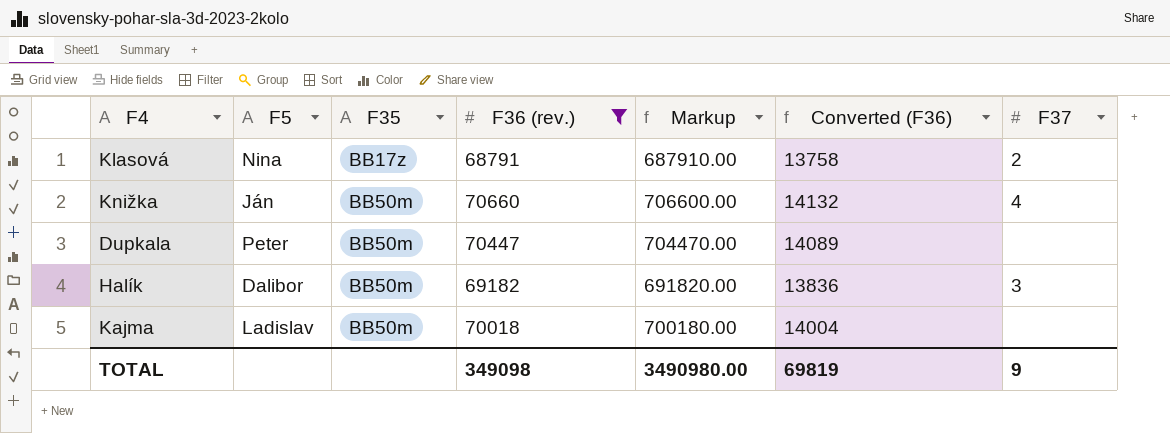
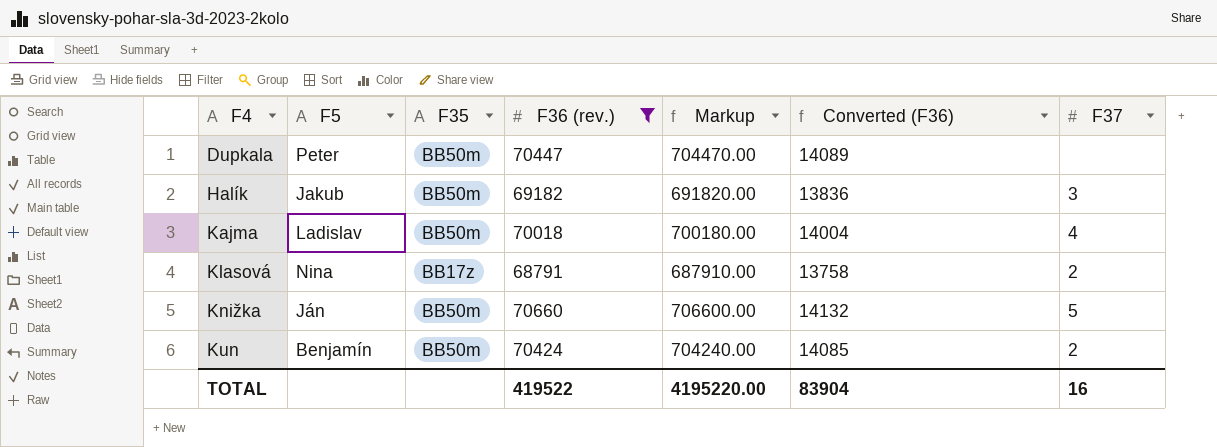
row order: F35 ascending -> F4 ascending
Halík | F5: Dalibor -> Jakub
Kajma | F37: none -> 4
Knižka | F37: 4 -> 5
row Kun: none -> Benjamín | BB50m | 70424 | 704240.00 | 14085 | 2
TOTAL | F36 (rev.): 349098 -> 419522
TOTAL | Markup: 3490980.00 -> 4195220.00
TOTAL | Converted (F36): 69819 -> 83904
TOTAL | F37: 9 -> 16

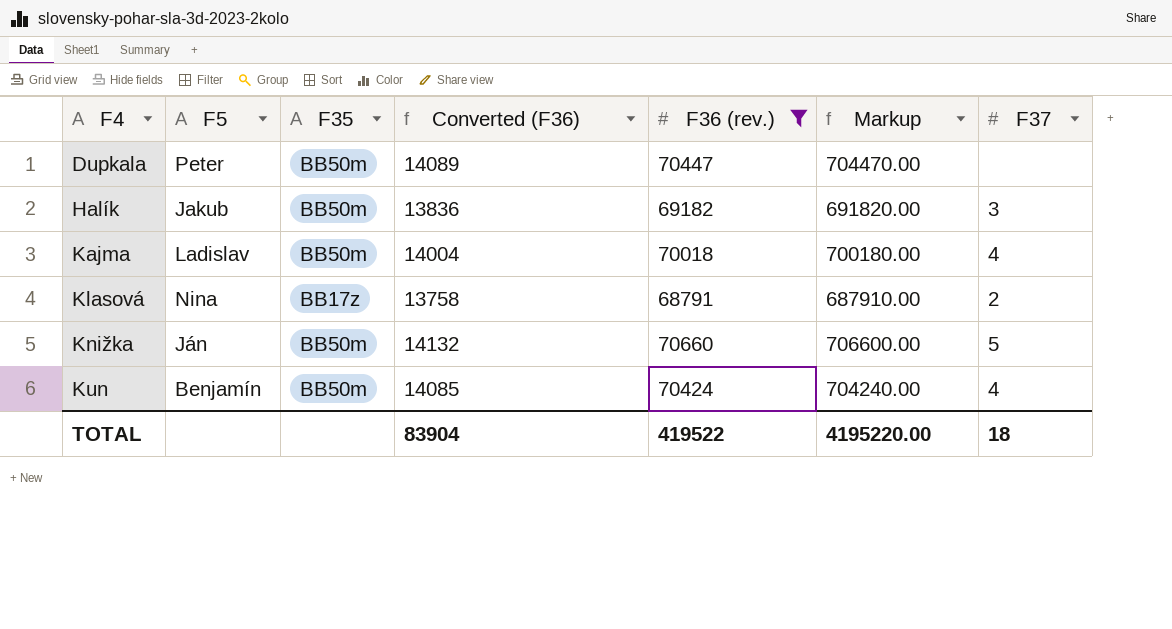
column Converted (F36) | position: 6 -> 4
Kun | F37: 2 -> 4
TOTAL | F37: 16 -> 18

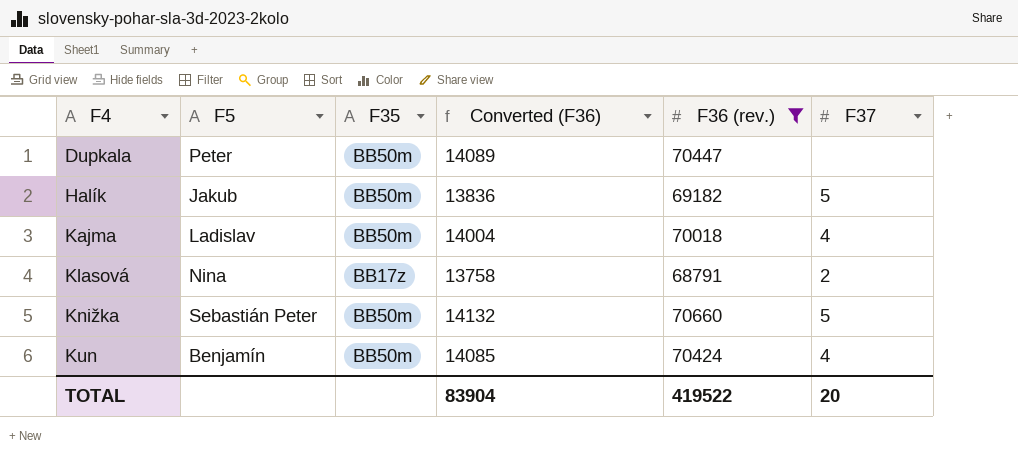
column Markup | formula: [F36 (rev.)] * 10 -> none
Halík | F37: 3 -> 5
Knižka | F5: Ján -> Sebastián Peter
TOTAL | F37: 18 -> 20

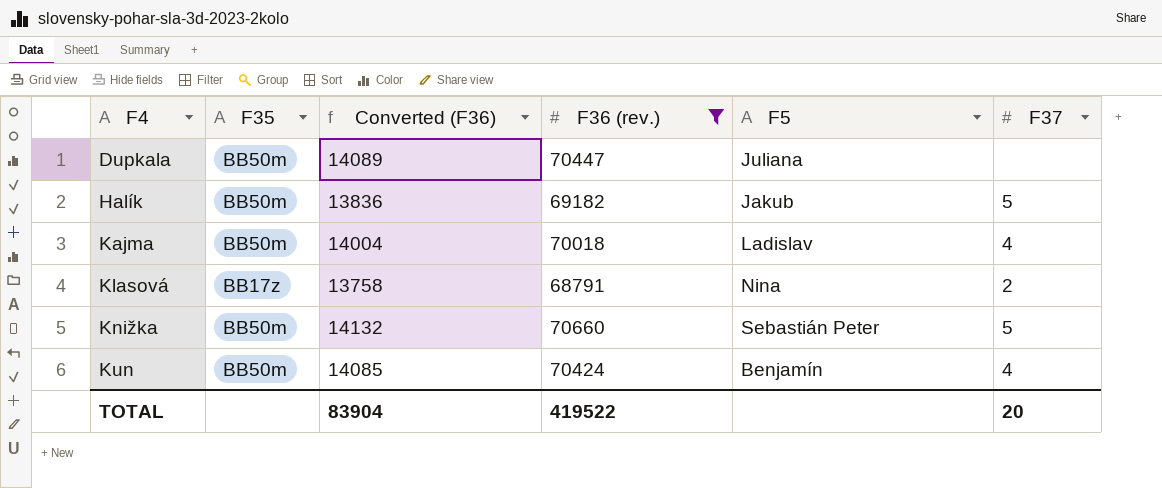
column F5 | position: 2 -> 5
Dupkala | F5: Peter -> Juliana

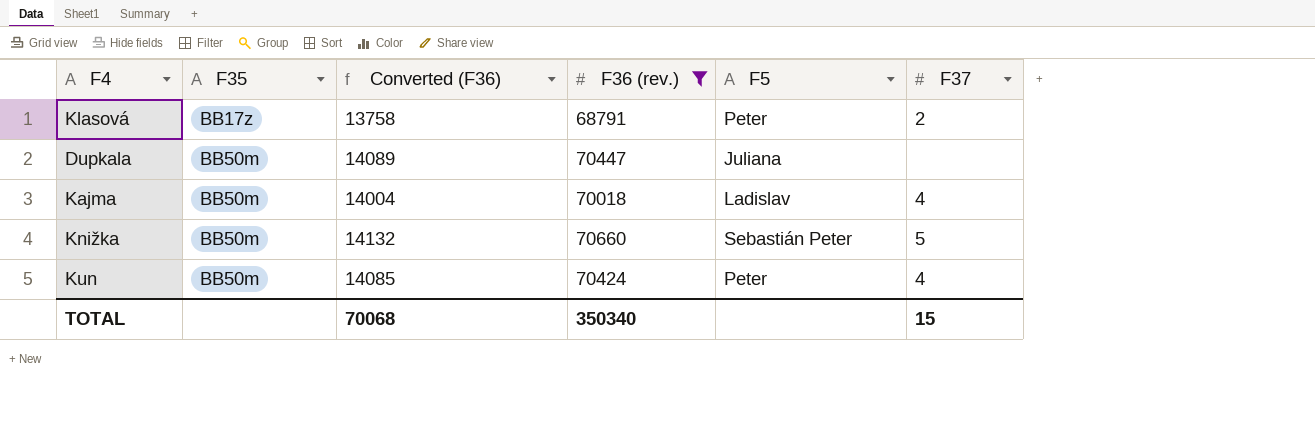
row order: F4 ascending -> F35 ascending
row Halík: BB50m | 13836 | 69182 | Jakub | 5 -> none
Klasová | F5: Nina -> Peter
Kun | F5: Benjamín -> Peter
TOTAL | Converted (F36): 83904 -> 70068
TOTAL | F36 (rev.): 419522 -> 350340
TOTAL | F37: 20 -> 15

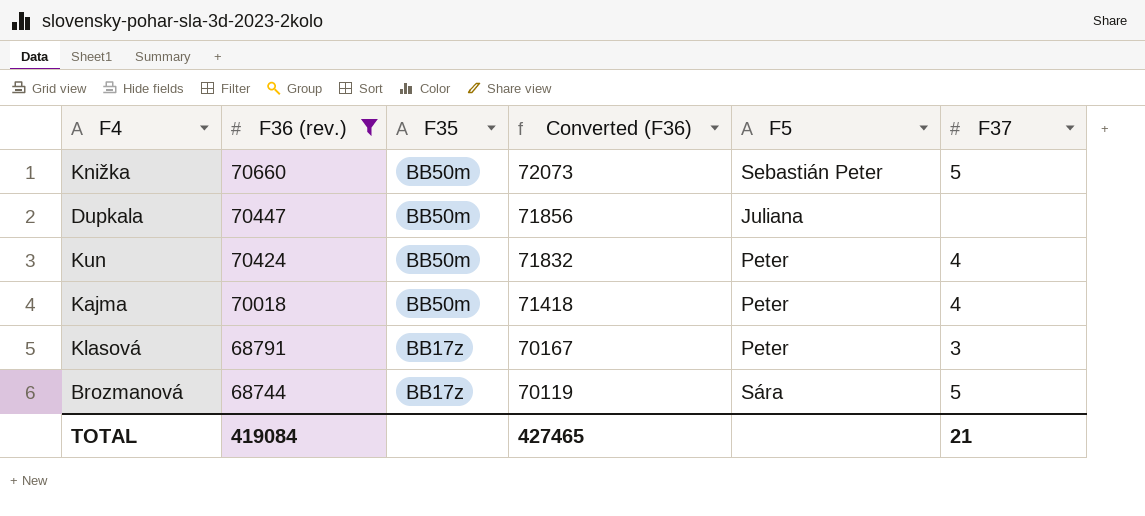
row order: F35 ascending -> F36 (rev.) descending
column F36 (rev.) | position: 4 -> 2
column Converted (F36) | formula: [F36 (rev.)] * 0.2 -> [F36 (rev.)] * 1.02
Kajma | F5: Ladislav -> Peter
Klasová | F37: 2 -> 3
row Brozmanová: none -> 68744 | BB17z | 70119 | Sára | 5
TOTAL | F36 (rev.): 350340 -> 419084
TOTAL | Converted (F36): 70068 -> 427465
TOTAL | F37: 15 -> 21

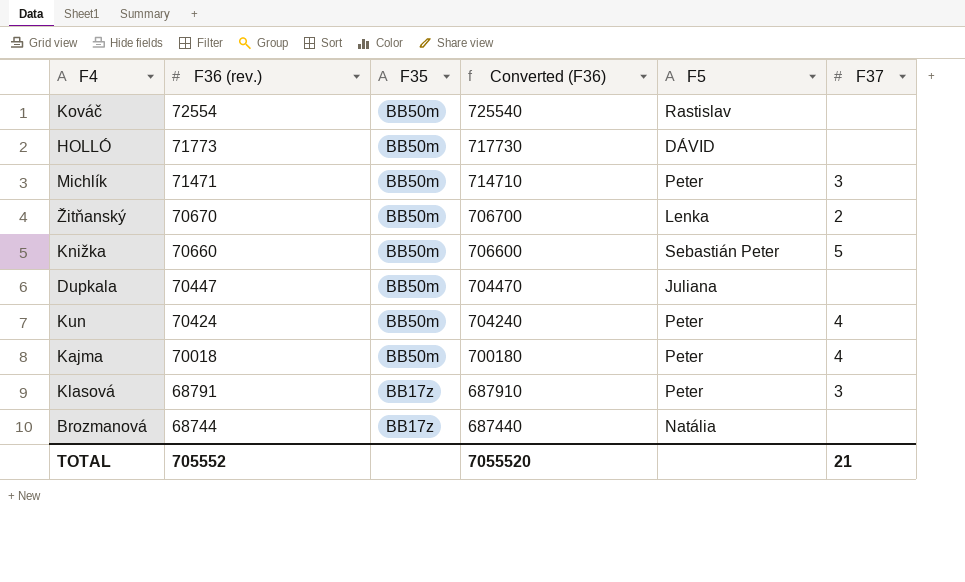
filter: F36 (rev.) <= 70660 -> none
column Converted (F36) | formula: [F36 (rev.)] * 1.02 -> [F36 (rev.)] * 10
Brozmanová | F5: Sára -> Natália
Brozmanová | F37: 5 -> none
TOTAL | F36 (rev.): 419084 -> 705552
TOTAL | Converted (F36): 427465 -> 7055520

